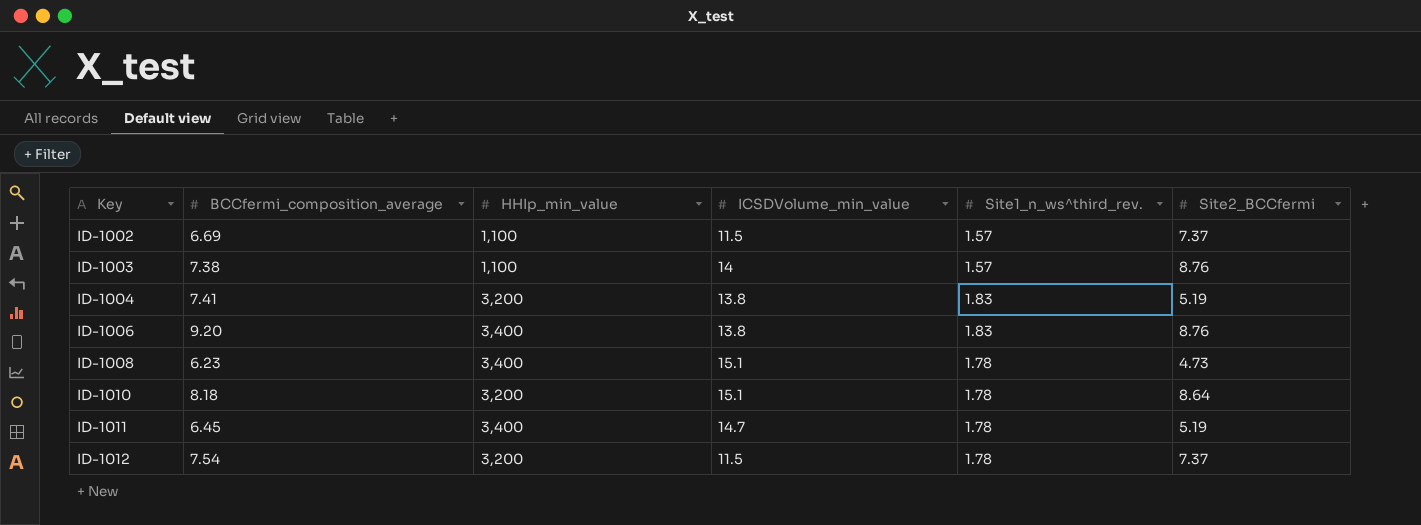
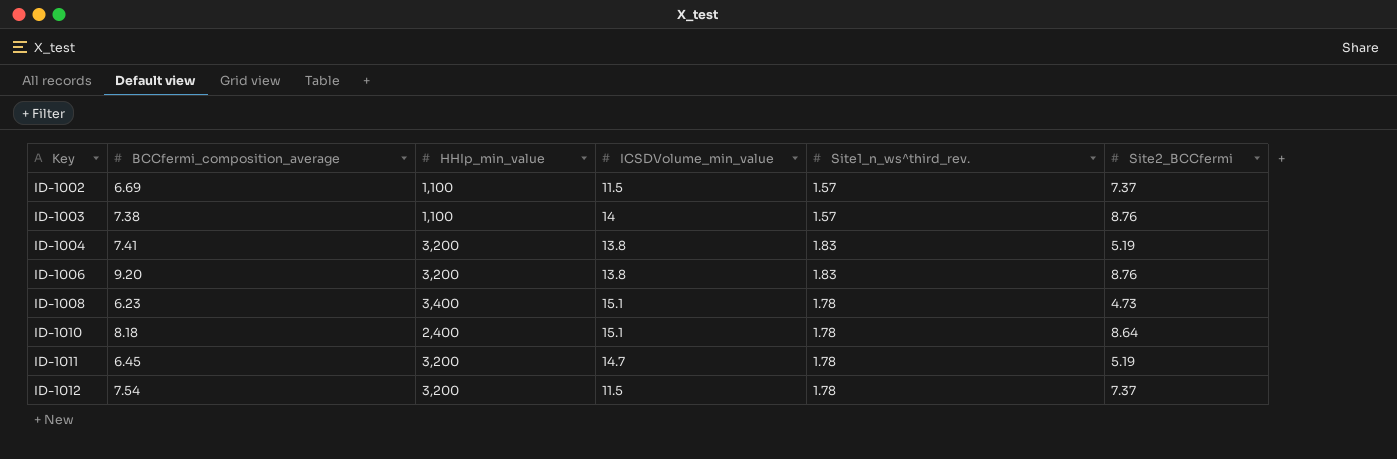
ID-1006 | HHIp_min_value: 3,400 -> 3,200
ID-1010 | HHIp_min_value: 3,200 -> 2,400
ID-1011 | HHIp_min_value: 3,400 -> 3,200

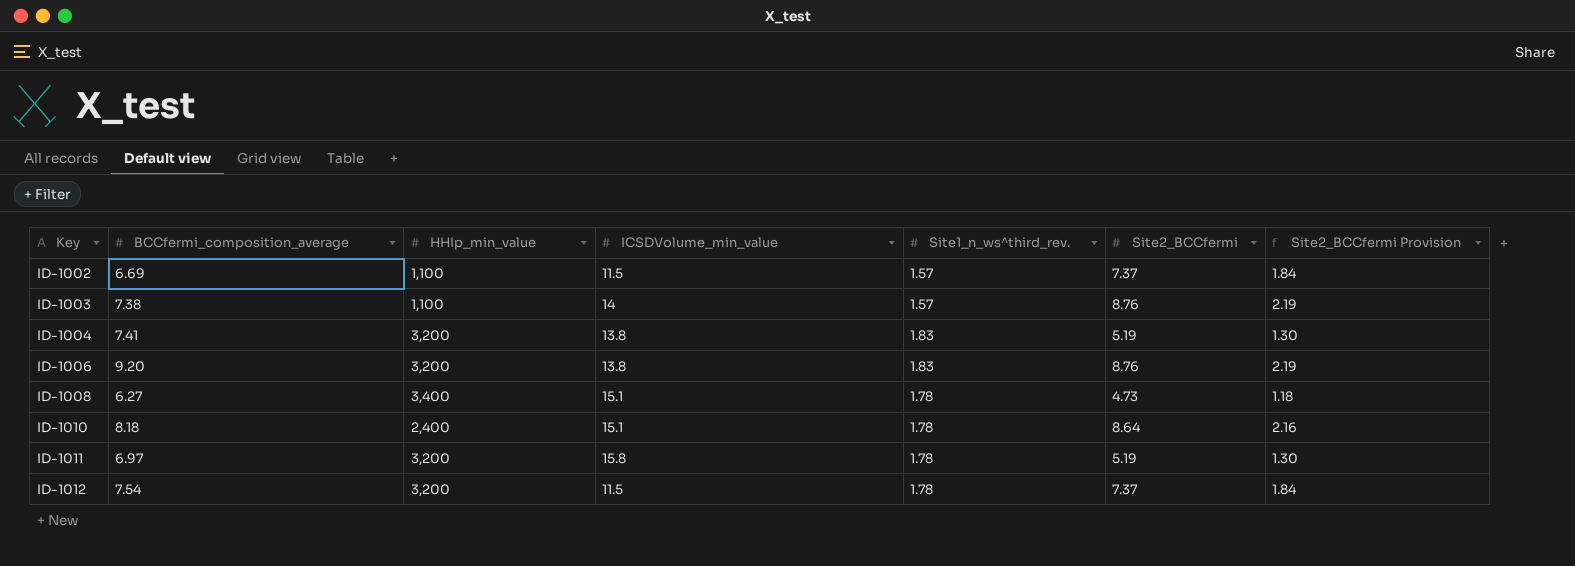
column Site2_BCCfermi Provision | formula: none -> [Site2_BCCfermi] * 0.25
ID-1008 | BCCfermi_composition_average: 6.23 -> 6.27
ID-1011 | BCCfermi_composition_average: 6.45 -> 6.97
ID-1011 | ICSDVolume_min_value: 14.7 -> 15.8

